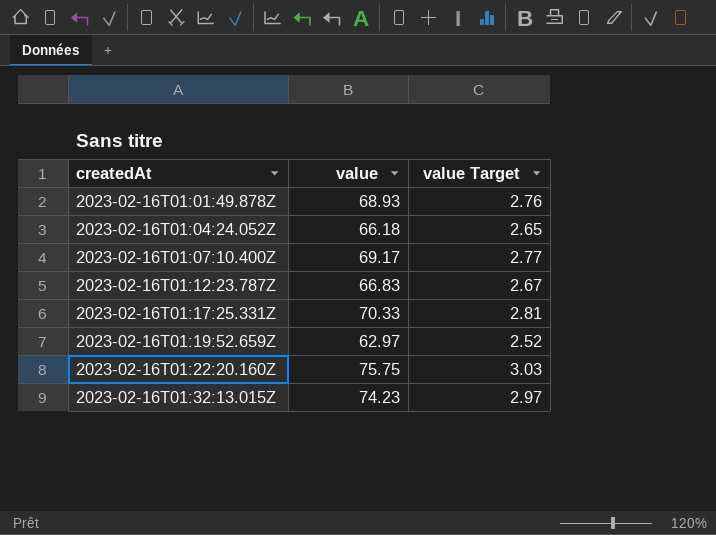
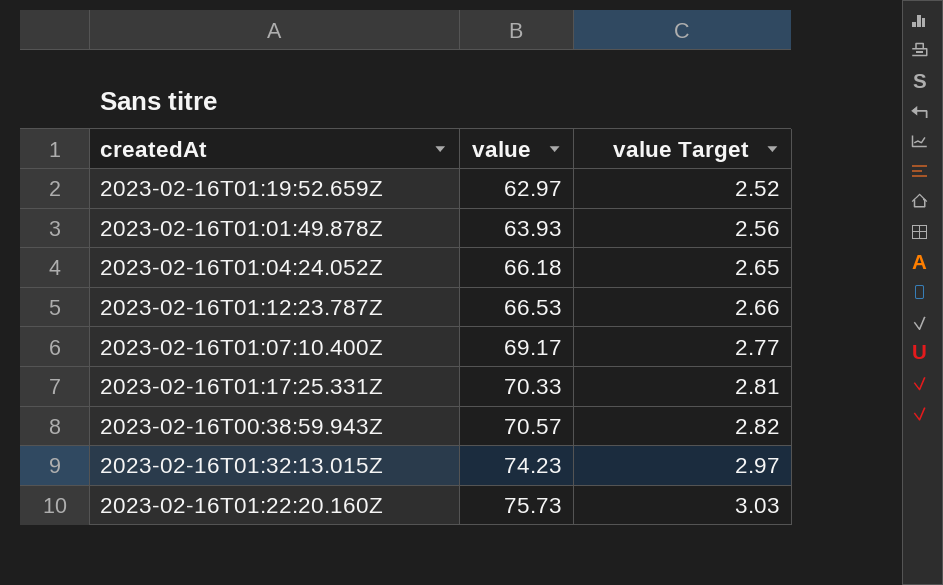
row order: createdAt ascending -> value ascending
2023-02-16T01:01:49.878Z | value: 68.93 -> 63.93
2023-02-16T01:01:49.878Z | value Target: 2.76 -> 2.56
2023-02-16T01:12:23.787Z | value: 66.83 -> 66.53
2023-02-16T01:12:23.787Z | value Target: 2.67 -> 2.66
row 2023-02-16T00:38:59.943Z: none -> 70.57 | 2.82
2023-02-16T01:22:20.160Z | value: 75.75 -> 75.73

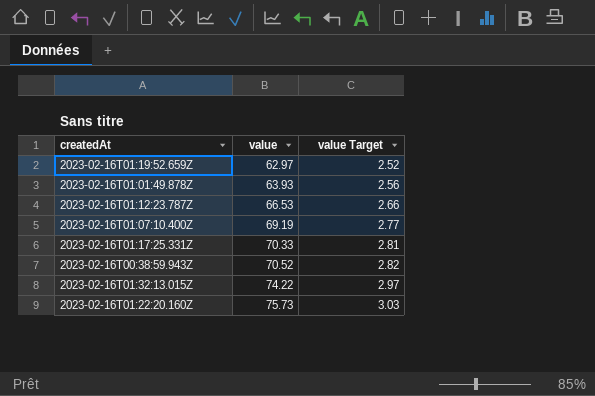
row 2023-02-16T01:04:24.052Z: 66.18 | 2.65 -> none
2023-02-16T01:07:10.400Z | value: 69.17 -> 69.19
2023-02-16T00:38:59.943Z | value: 70.57 -> 70.52
2023-02-16T01:32:13.015Z | value: 74.23 -> 74.22

